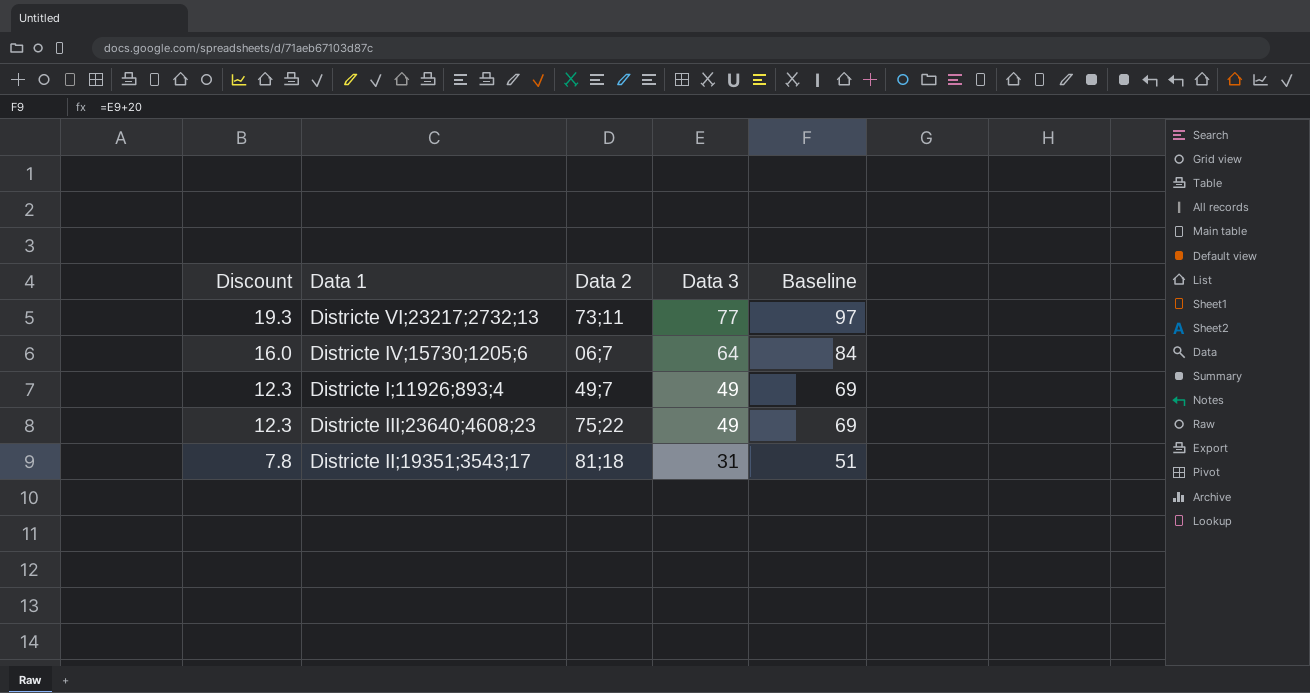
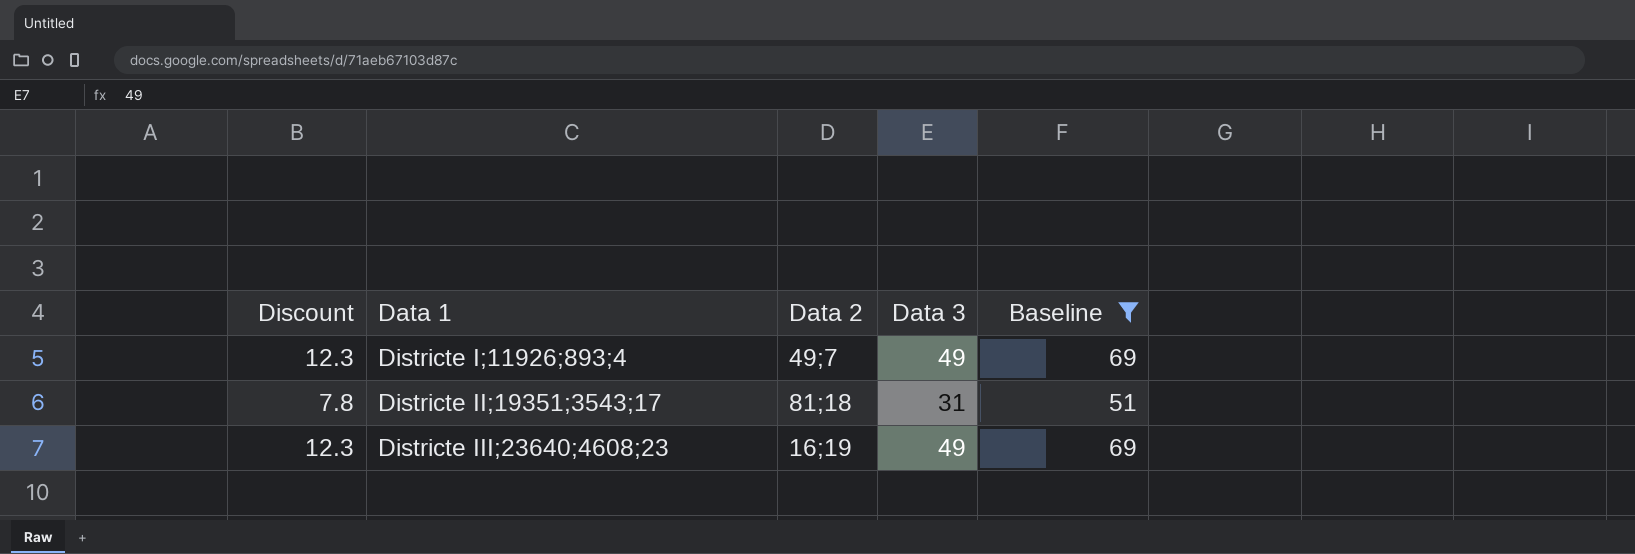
filter: none -> Baseline <= 69
row order: Discount descending -> Data 1 ascending
Districte III;23640;4608;23 | Data 2: 75;22 -> 16;19

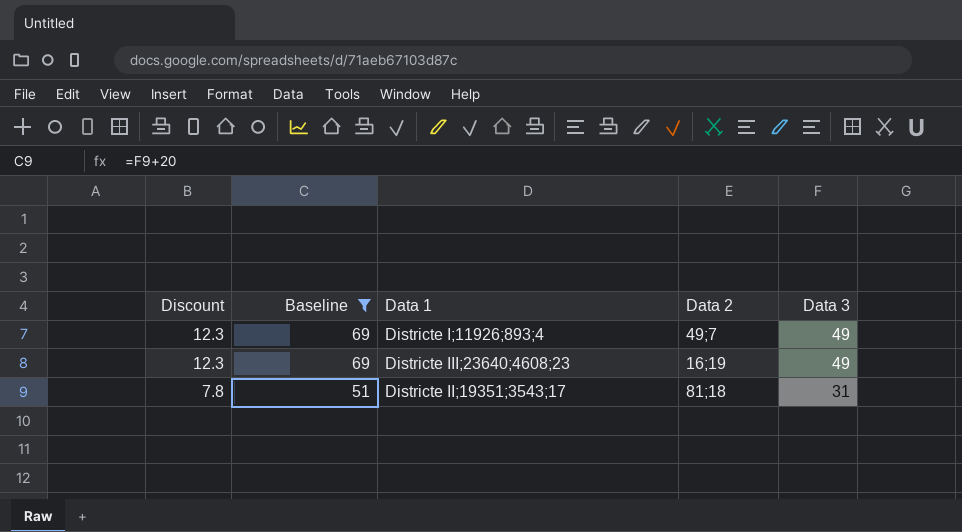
row order: Data 1 ascending -> Discount descending
column Baseline | position: 5 -> 2

